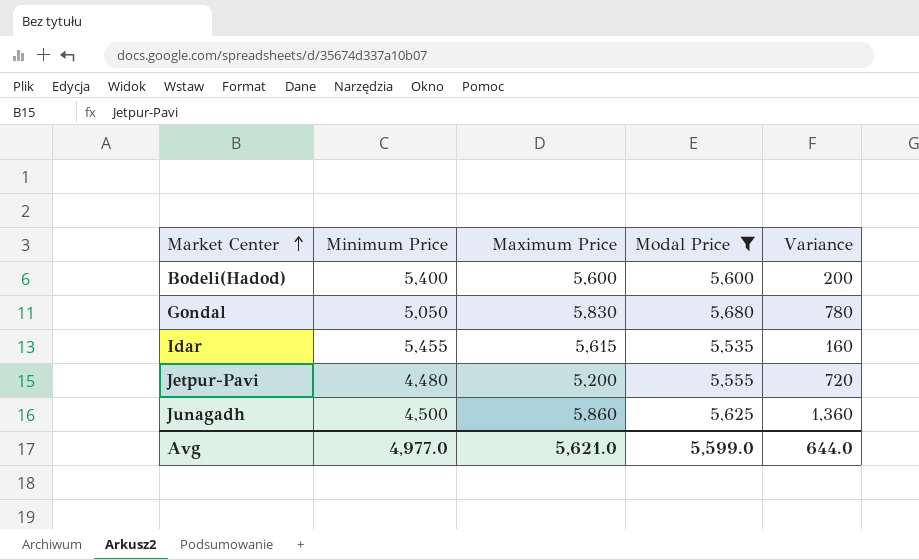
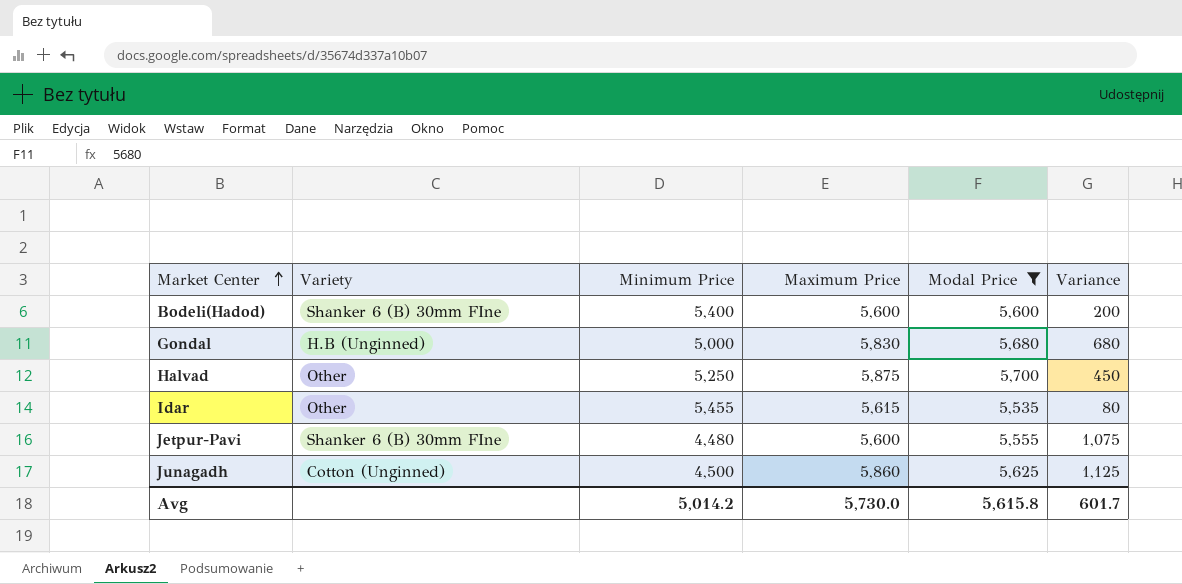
column Variety | position: none -> 2
column Variance | formula: [Maximum Price] - [Minimum Price] -> [Modal Price] - [Minimum Price]
Gondal | Minimum Price: 5,050 -> 5,000
row Halvad: none -> Other | 5,250 | 5,875 | 5,700 | 450
Jetpur-Pavi | Maximum Price: 5,200 -> 5,600
Avg | Minimum Price: 4,977.0 -> 5,014.2
Avg | Maximum Price: 5,621.0 -> 5,730.0
Avg | Modal Price: 5,599.0 -> 5,615.8
Avg | Variance: 644.0 -> 601.7

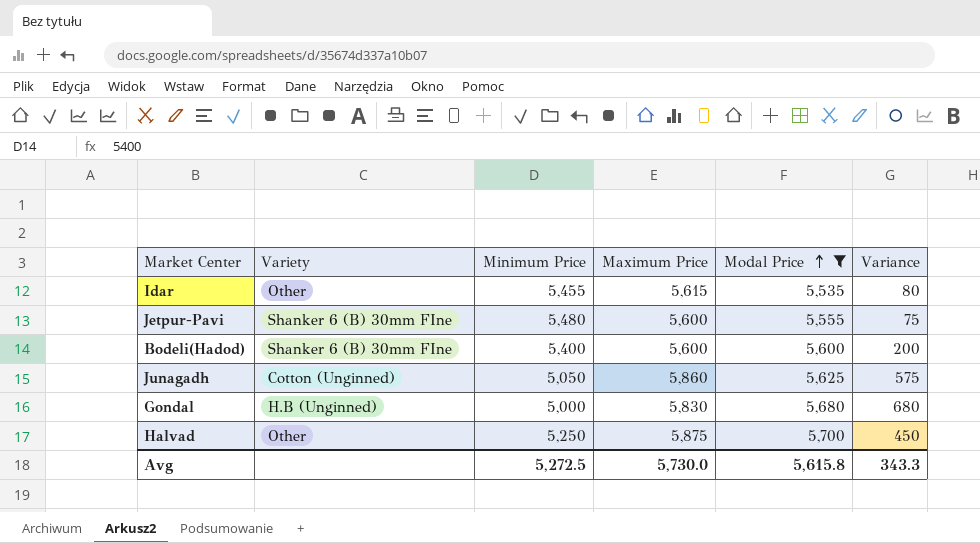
row order: Market Center ascending -> Modal Price ascending
Jetpur-Pavi | Minimum Price: 4,480 -> 5,480
Jetpur-Pavi | Variance: 1,075 -> 75
Junagadh | Minimum Price: 4,500 -> 5,050
Junagadh | Variance: 1,125 -> 575
Avg | Minimum Price: 5,014.2 -> 5,272.5
Avg | Variance: 601.7 -> 343.3

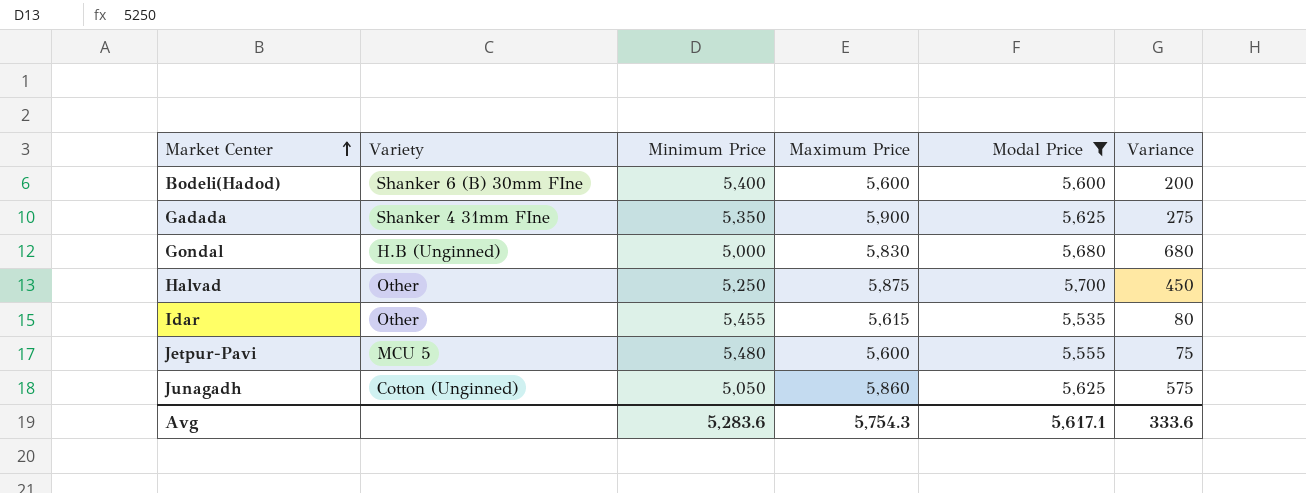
row order: Modal Price ascending -> Market Center ascending
row Gadada: none -> Shanker 4 31mm FIne | 5,350 | 5,900 | 5,625 | 275
Jetpur-Pavi | Variety: Shanker 6 (B) 30mm FIne -> MCU 5
Avg | Minimum Price: 5,272.5 -> 5,283.6
Avg | Maximum Price: 5,730.0 -> 5,754.3
Avg | Modal Price: 5,615.8 -> 5,617.1
Avg | Variance: 343.3 -> 333.6

